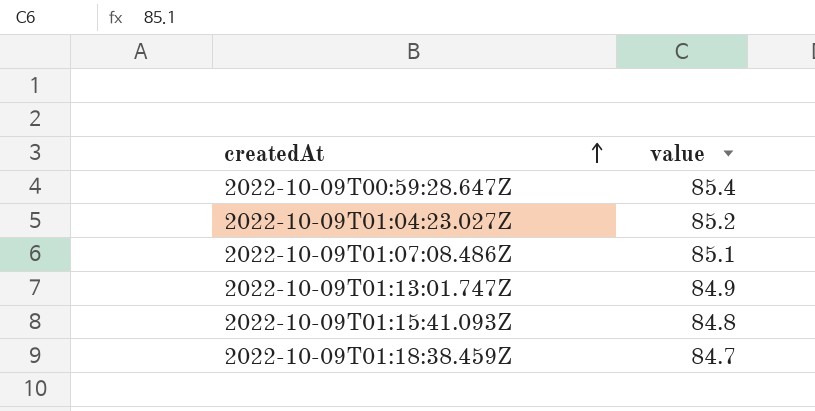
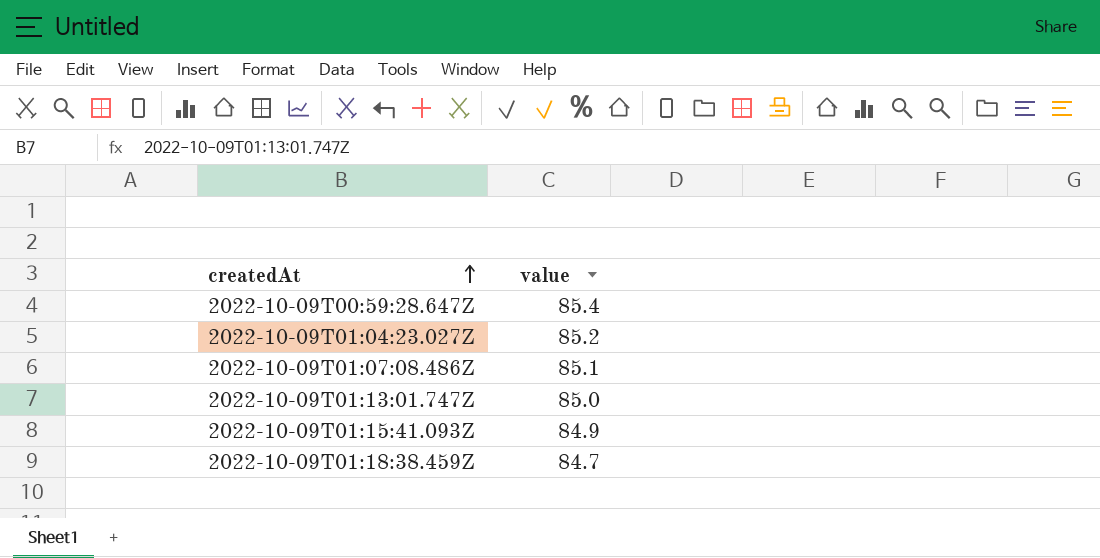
2022-10-09T01:13:01.747Z | value: 84.9 -> 85.0
2022-10-09T01:15:41.093Z | value: 84.8 -> 84.9

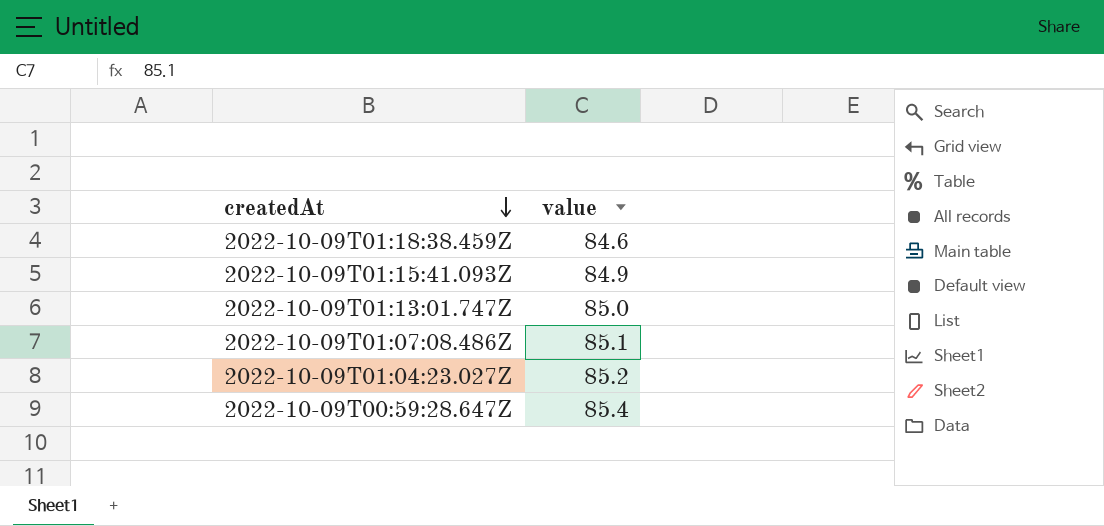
row order: createdAt ascending -> createdAt descending
2022-10-09T01:18:38.459Z | value: 84.7 -> 84.6

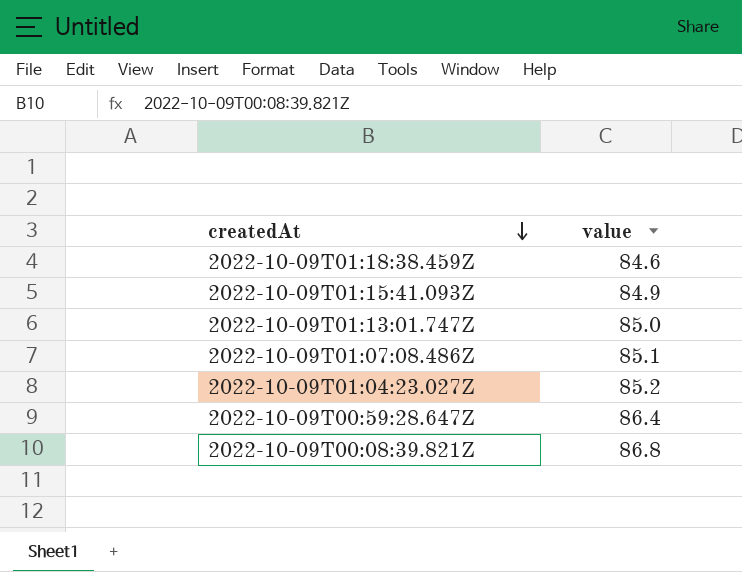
2022-10-09T00:59:28.647Z | value: 85.4 -> 86.4
row 2022-10-09T00:08:39.821Z: none -> 86.8

